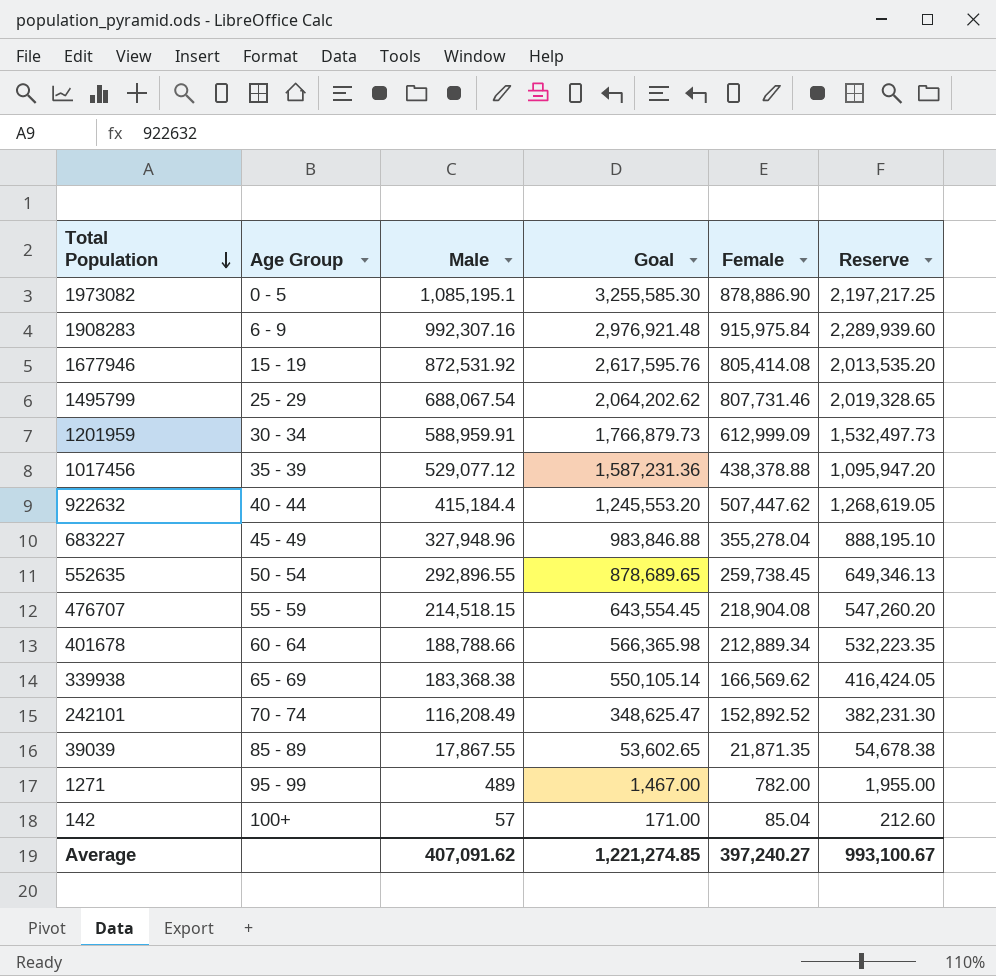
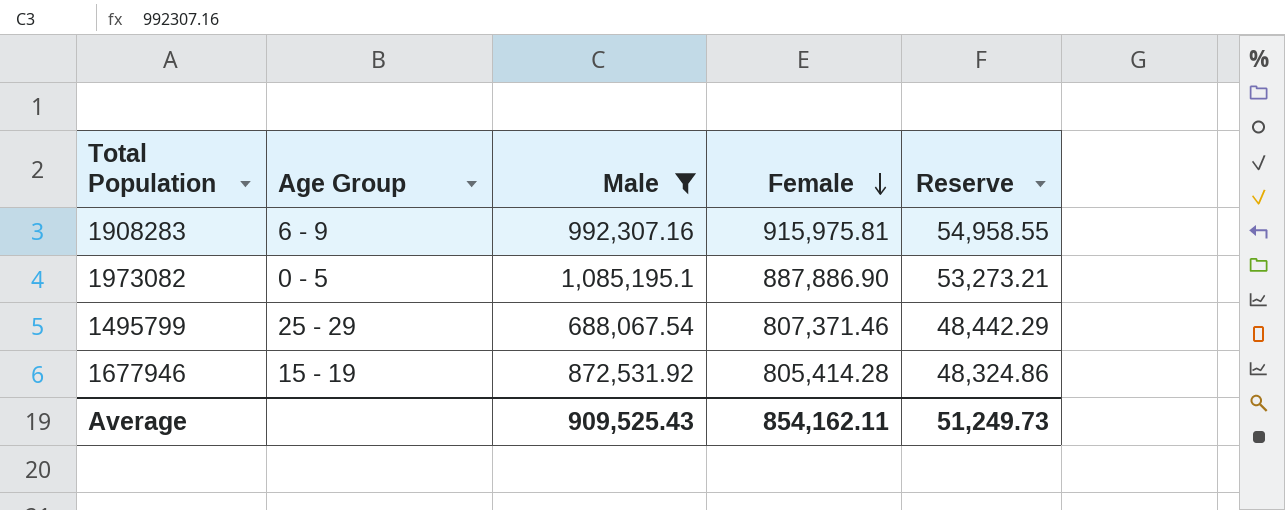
filter: none -> Male >= 688,067.54
row order: Total Population descending -> Female descending
column Goal | formula: [Male] * 3 -> none
column Reserve | formula: [Female] * 2.5 -> [Female] * 0.06
1908283 | Female: 915,975.84 -> 915,975.81
1973082 | Female: 878,886.90 -> 887,886.90
1495799 | Female: 807,731.46 -> 807,371.46
1677946 | Female: 805,414.08 -> 805,414.28
Average | Male: 407,091.62 -> 909,525.43
Average | Female: 397,240.27 -> 854,162.11
Average | Reserve: 993,100.67 -> 51,249.73

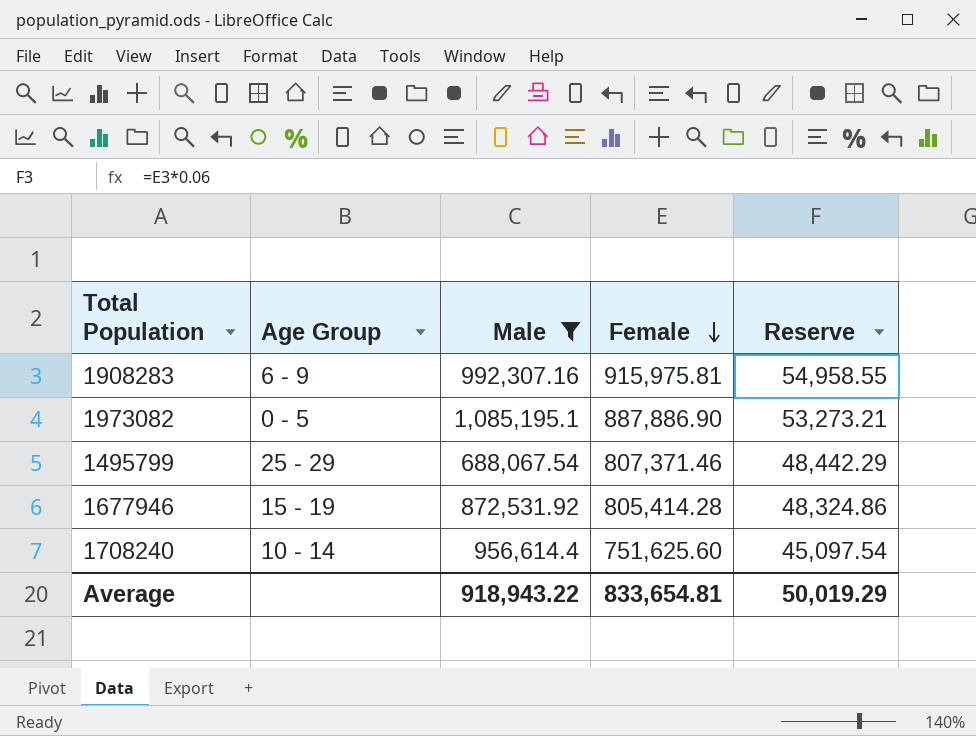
row 1708240: none -> 10 - 14 | 956,614.4 | 751,625.60 | 45,097.54
Average | Male: 909,525.43 -> 918,943.22
Average | Female: 854,162.11 -> 833,654.81
Average | Reserve: 51,249.73 -> 50,019.29

